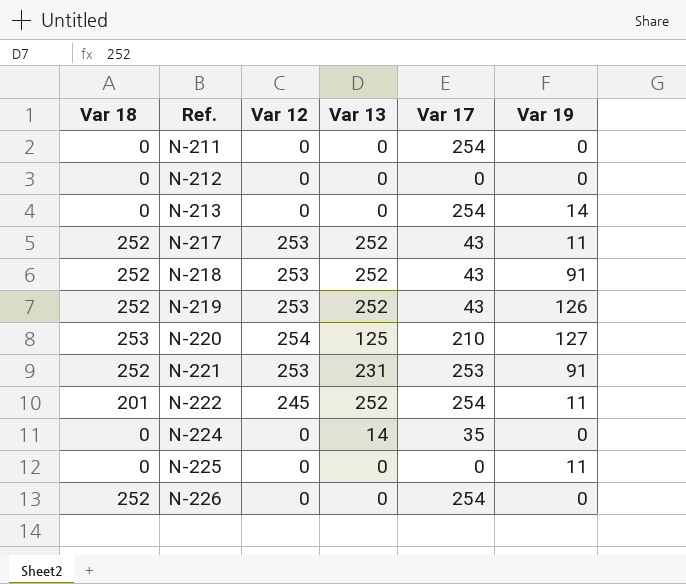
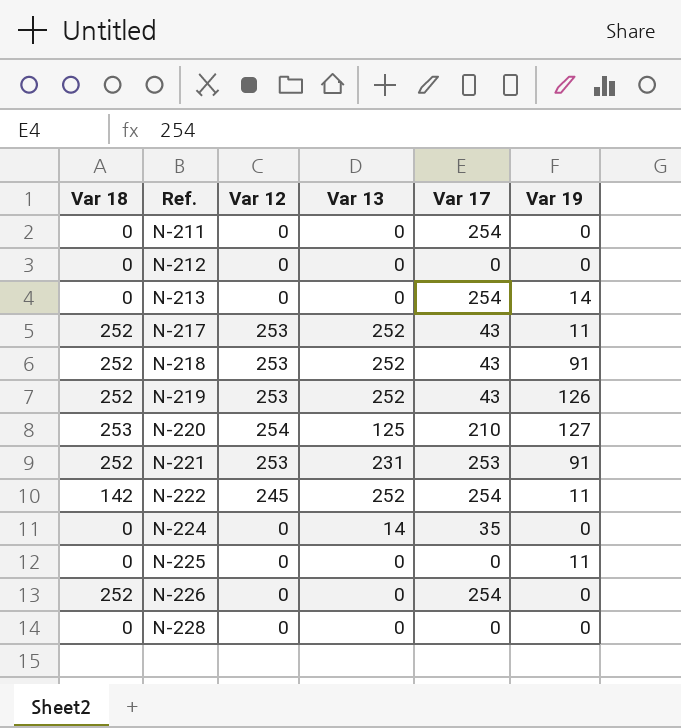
N-222 | Var 18: 201 -> 142
row N-228: none -> 0 | 0 | 0 | 0 | 0

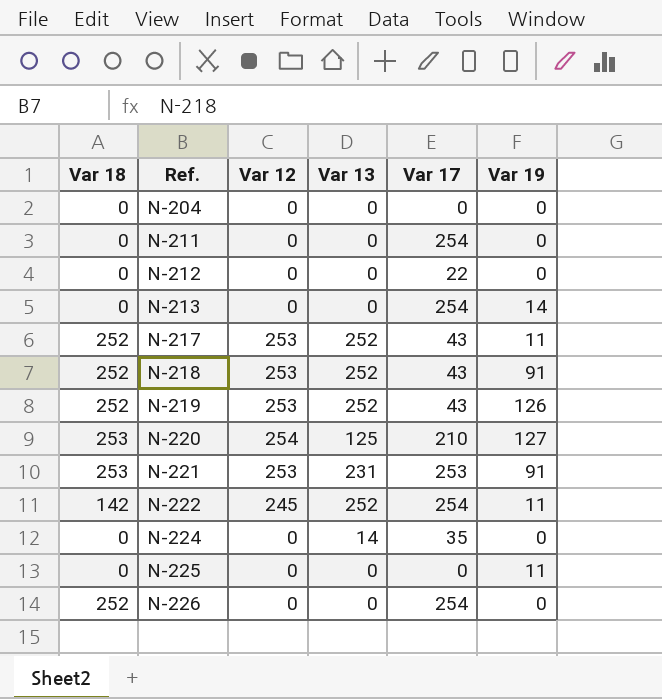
row N-228: 0 | 0 | 0 | 0 | 0 -> none
row N-204: none -> 0 | 0 | 0 | 0 | 0
N-212 | Var 17: 0 -> 22
N-221 | Var 18: 252 -> 253

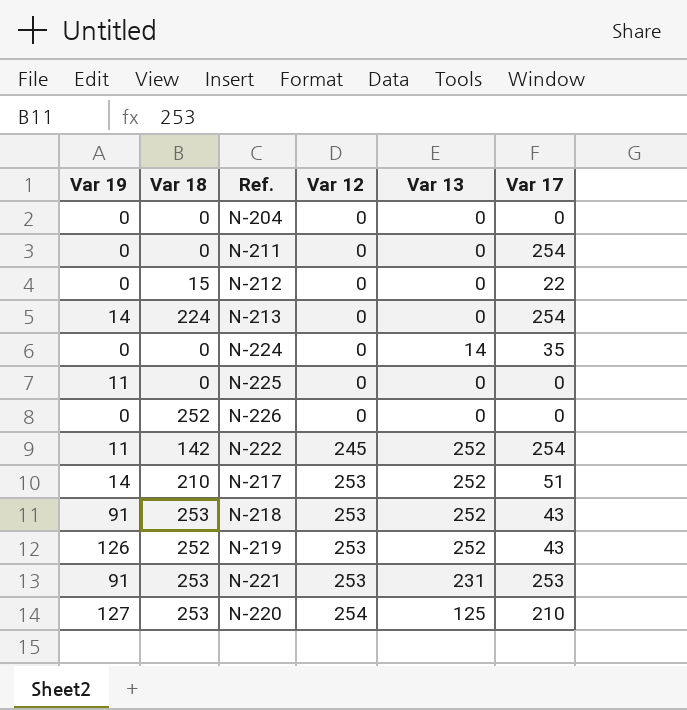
row order: Ref. ascending -> Var 12 ascending
column Var 19 | position: 6 -> 1
N-212 | Var 18: 0 -> 15
N-213 | Var 18: 0 -> 224
N-226 | Var 17: 254 -> 0
N-217 | Var 19: 11 -> 14
N-217 | Var 18: 252 -> 210
N-217 | Var 17: 43 -> 51
N-218 | Var 18: 252 -> 253

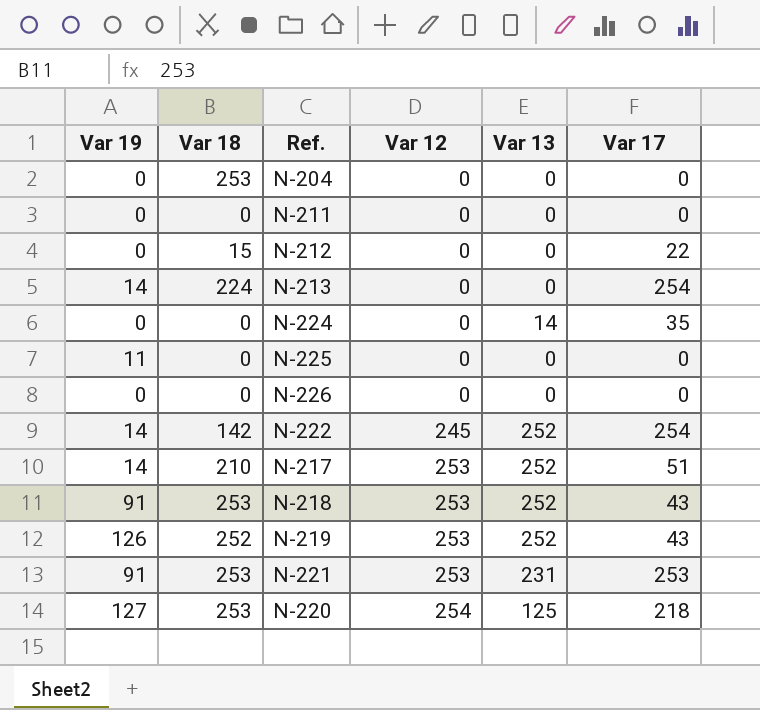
N-204 | Var 18: 0 -> 253
N-211 | Var 17: 254 -> 0
N-226 | Var 18: 252 -> 0
N-222 | Var 19: 11 -> 14
N-220 | Var 17: 210 -> 218

